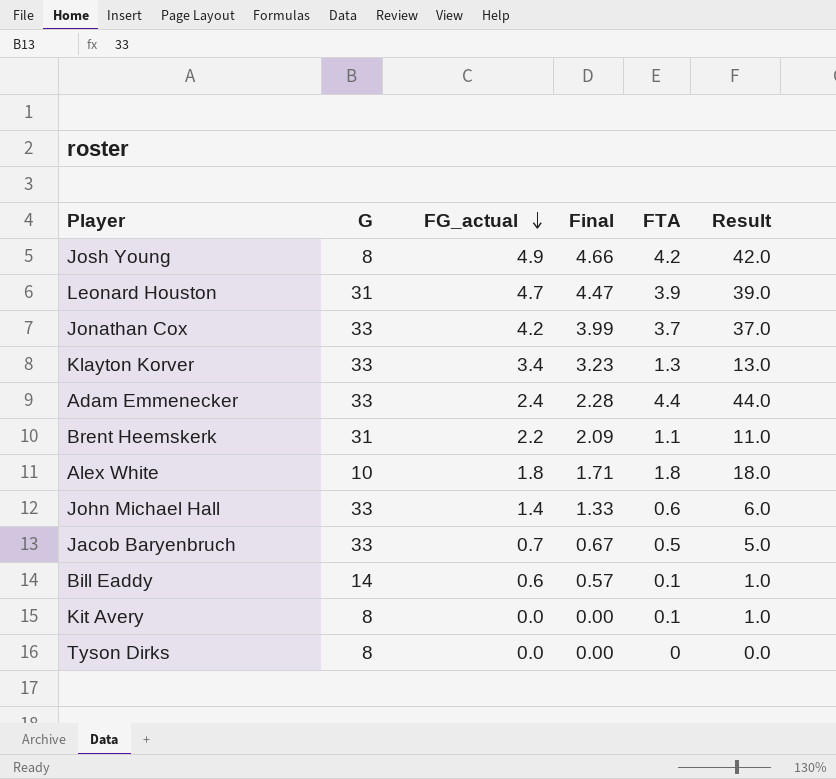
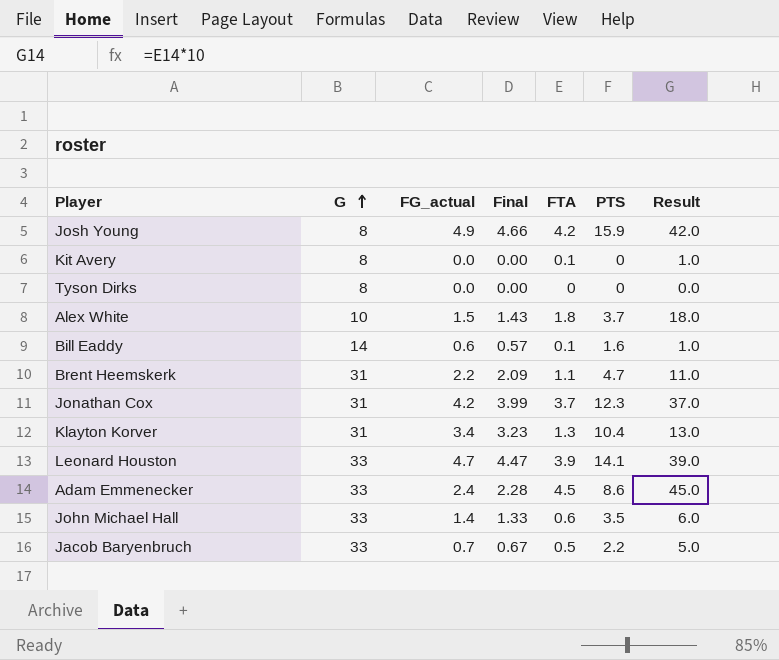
row order: FG_actual descending -> G ascending
column PTS | position: none -> 6
Alex White | FG_actual: 1.8 -> 1.5
Alex White | Final: 1.71 -> 1.43
Jonathan Cox | G: 33 -> 31
Klayton Korver | G: 33 -> 31
Leonard Houston | G: 31 -> 33
Adam Emmenecker | FTA: 4.4 -> 4.5
Adam Emmenecker | Result: 44.0 -> 45.0

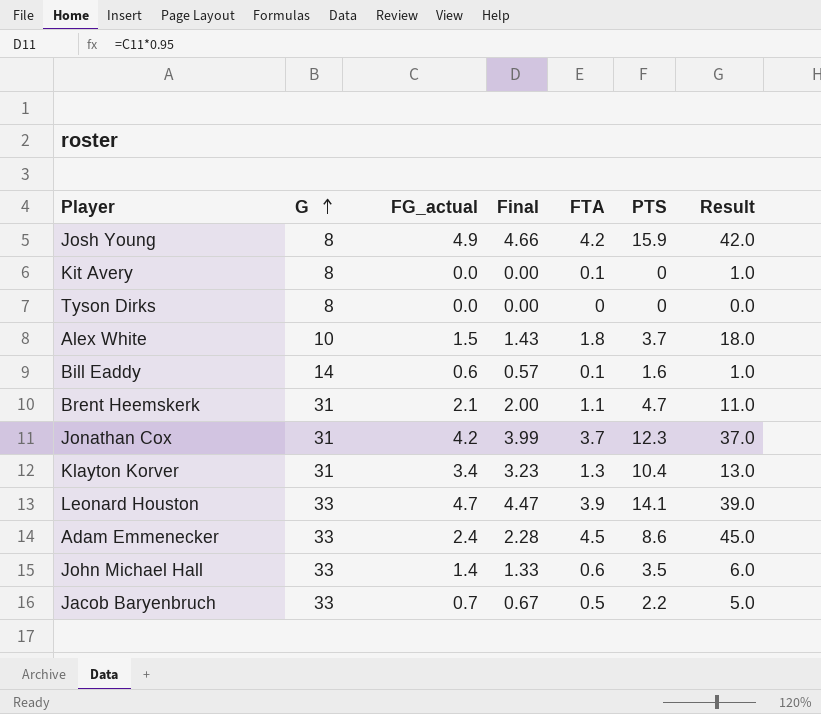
Brent Heemskerk | FG_actual: 2.2 -> 2.1
Brent Heemskerk | Final: 2.09 -> 2.00

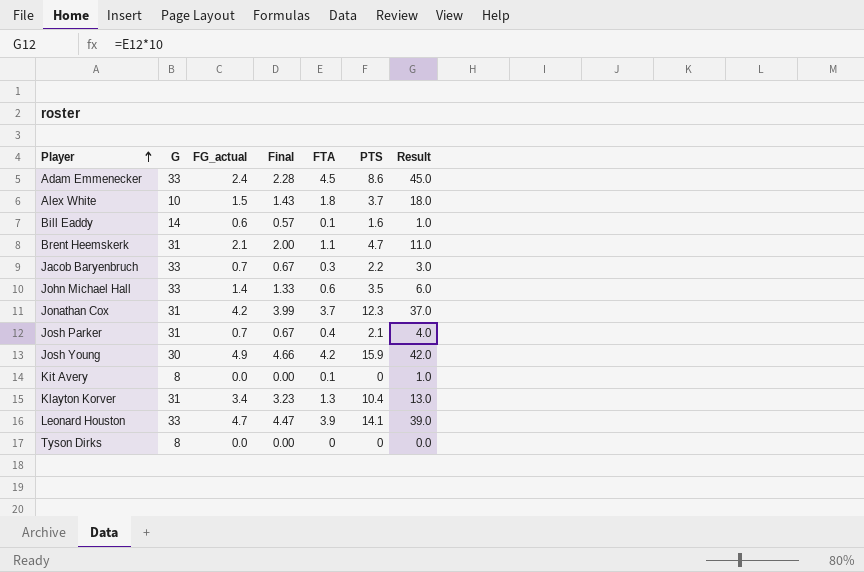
row order: G ascending -> Player ascending
Jacob Baryenbruch | FTA: 0.5 -> 0.3
Jacob Baryenbruch | Result: 5.0 -> 3.0
row Josh Parker: none -> 31 | 0.7 | 0.67 | 0.4 | 2.1 | 4.0
Josh Young | G: 8 -> 30

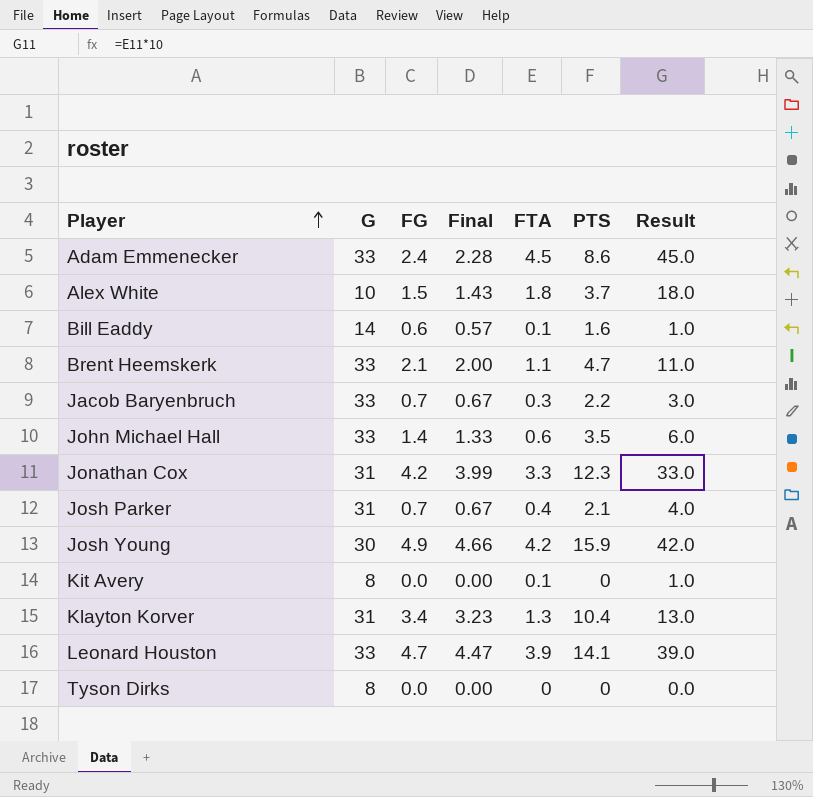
column name: FG_actual -> FG
Brent Heemskerk | G: 31 -> 33
Jonathan Cox | FTA: 3.7 -> 3.3
Jonathan Cox | Result: 37.0 -> 33.0

